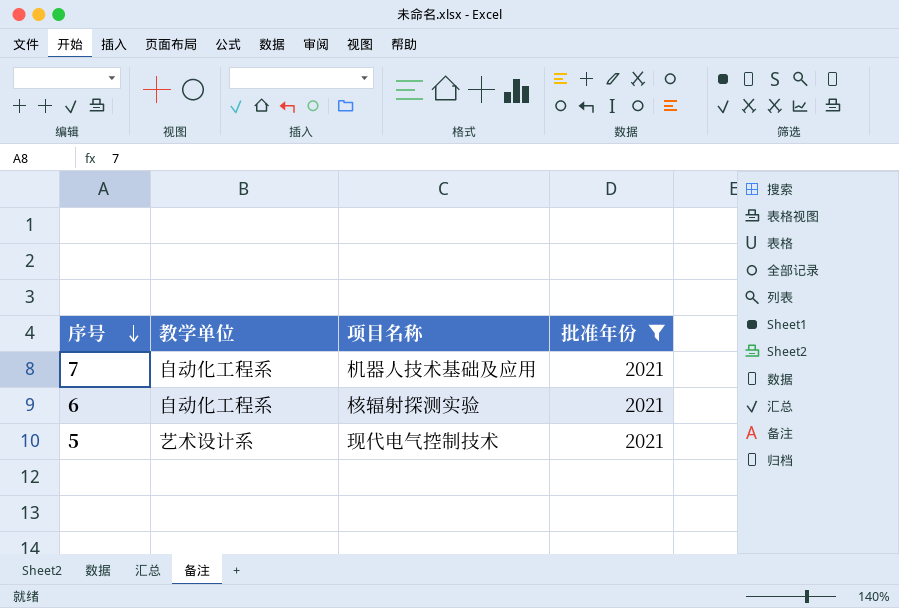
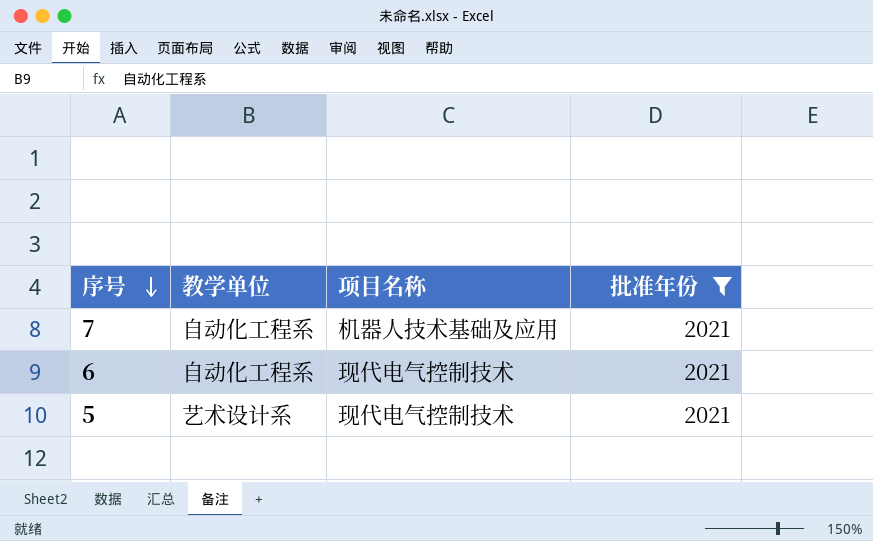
6 | 项目名称: 核辐射探测实验 -> 现代电气控制技术

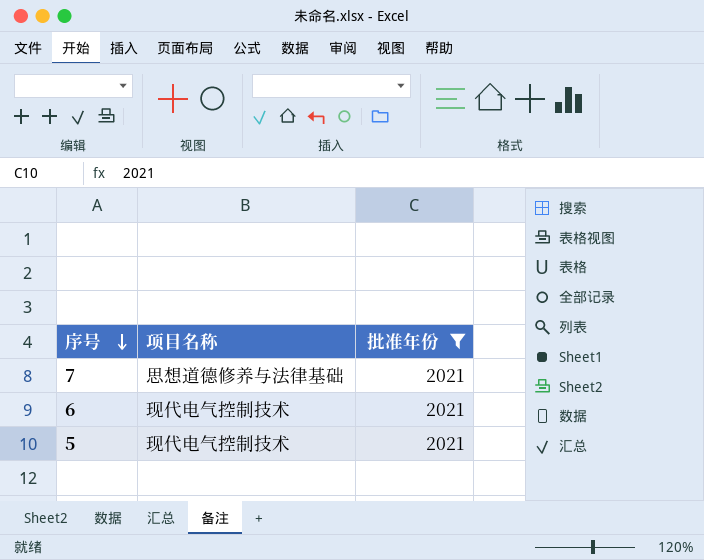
column 教学单位 | position: 2 -> none
7 | 项目名称: 机器人技术基础及应用 -> 思想道德修养与法律基础

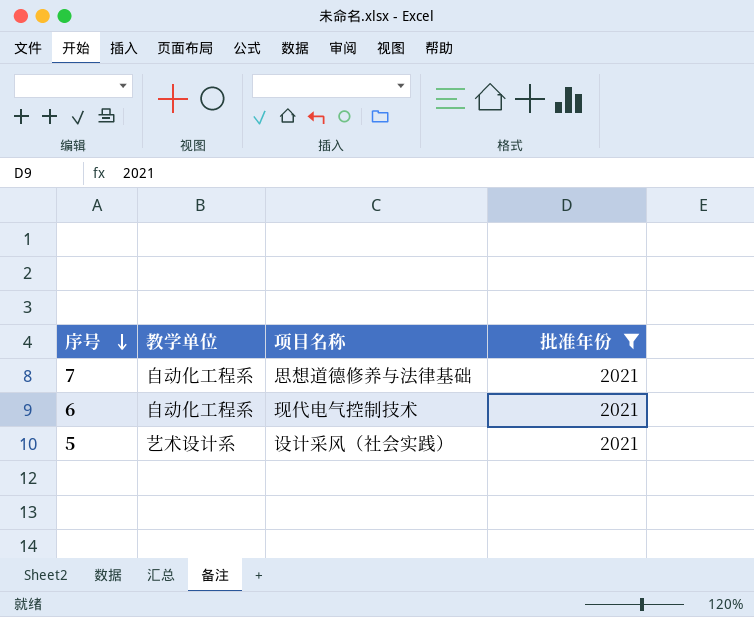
column 教学单位 | position: none -> 2
5 | 项目名称: 现代电气控制技术 -> 设计采风（社会实践）

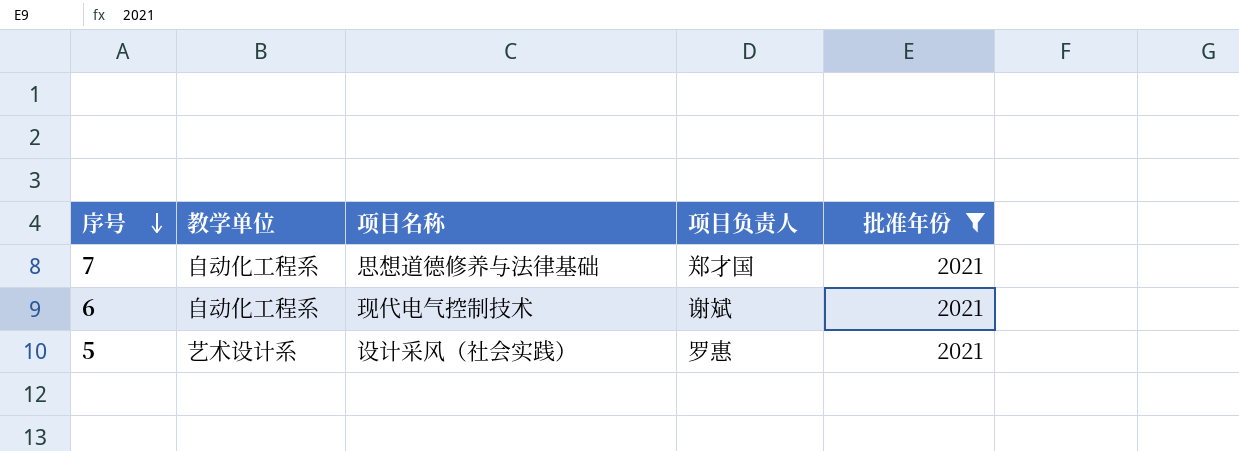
column 项目负责人 | position: none -> 4

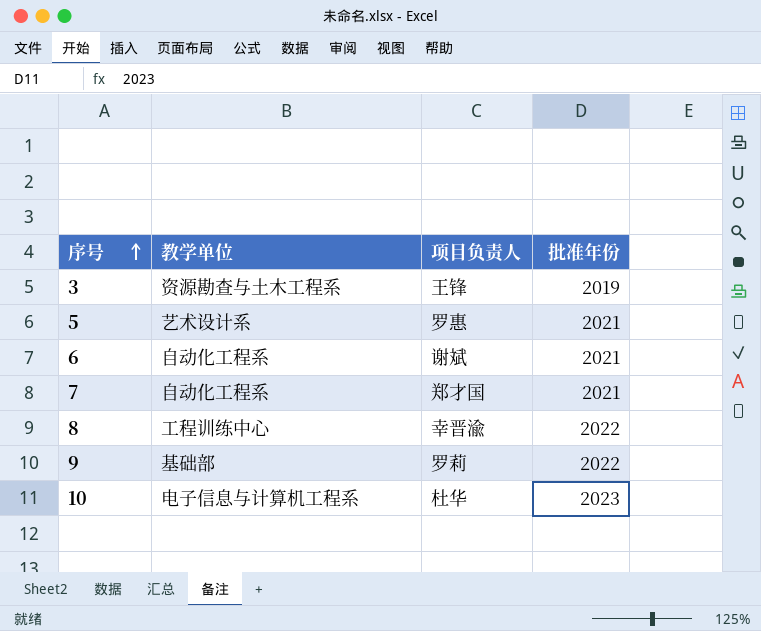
filter: 批准年份 = 2021 -> none
row order: 序号 descending -> 序号 ascending
column 项目名称 | position: 3 -> none

